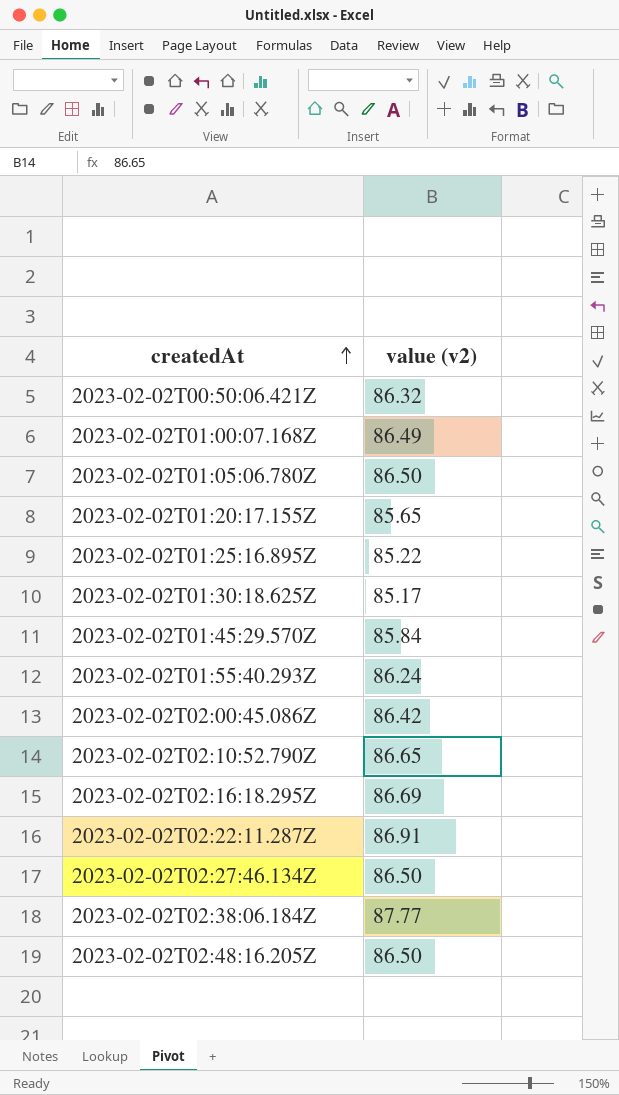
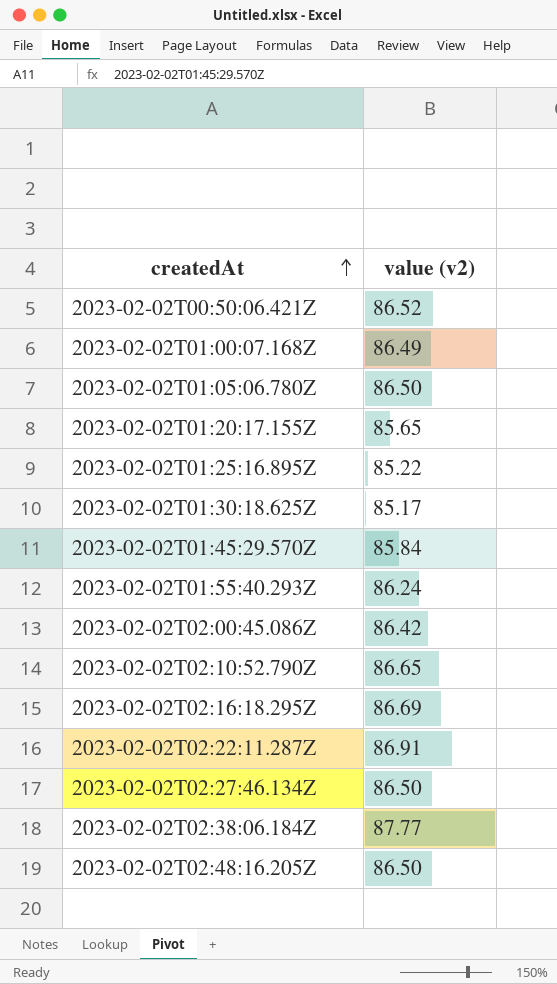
2023-02-02T00:50:06.421Z | value (v2): 86.32 -> 86.52

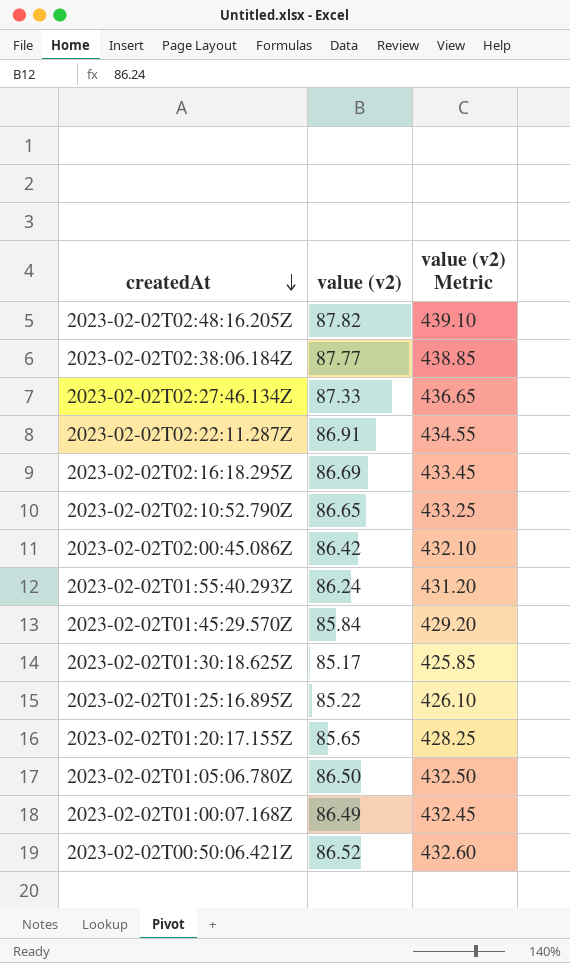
row order: createdAt ascending -> createdAt descending
column value (v2) Metric | formula: none -> [value (v2)] * 5
2023-02-02T02:48:16.205Z | value (v2): 86.50 -> 87.82
2023-02-02T02:27:46.134Z | value (v2): 86.50 -> 87.33

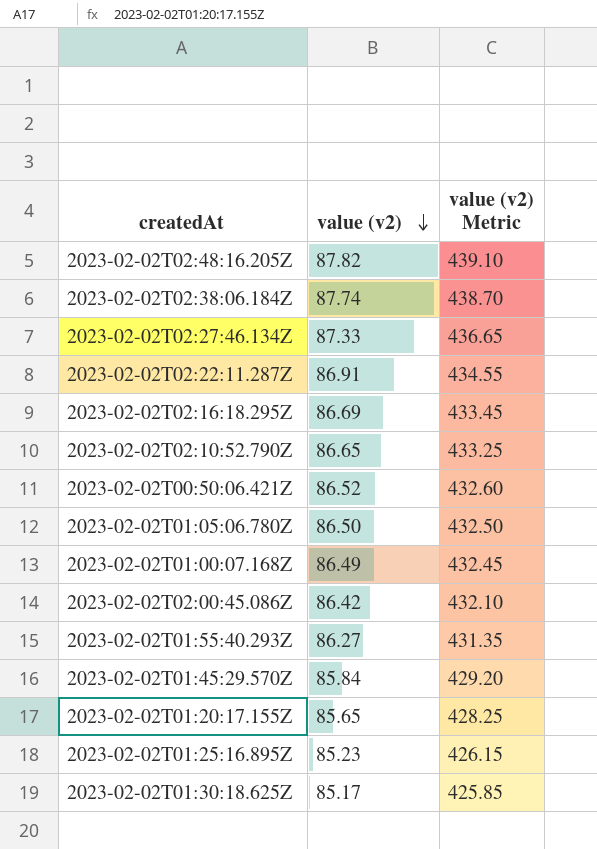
row order: createdAt descending -> value (v2) descending
2023-02-02T02:38:06.184Z | value (v2): 87.77 -> 87.74
2023-02-02T02:38:06.184Z | value (v2) Metric: 438.85 -> 438.70
2023-02-02T01:55:40.293Z | value (v2): 86.24 -> 86.27
2023-02-02T01:55:40.293Z | value (v2) Metric: 431.20 -> 431.35
2023-02-02T01:25:16.895Z | value (v2): 85.22 -> 85.23
2023-02-02T01:25:16.895Z | value (v2) Metric: 426.10 -> 426.15

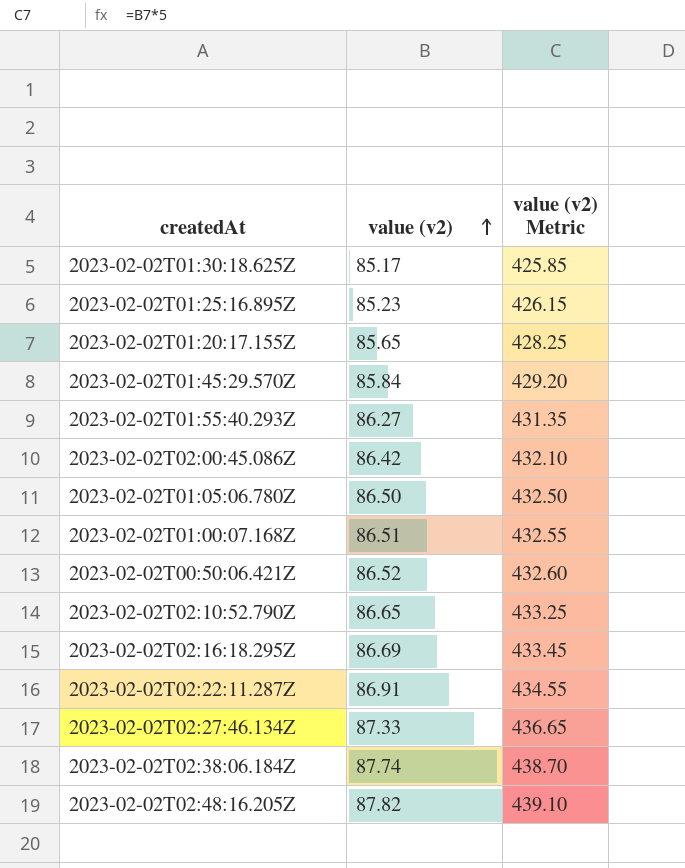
row order: value (v2) descending -> value (v2) ascending
2023-02-02T01:00:07.168Z | value (v2): 86.49 -> 86.51
2023-02-02T01:00:07.168Z | value (v2) Metric: 432.45 -> 432.55

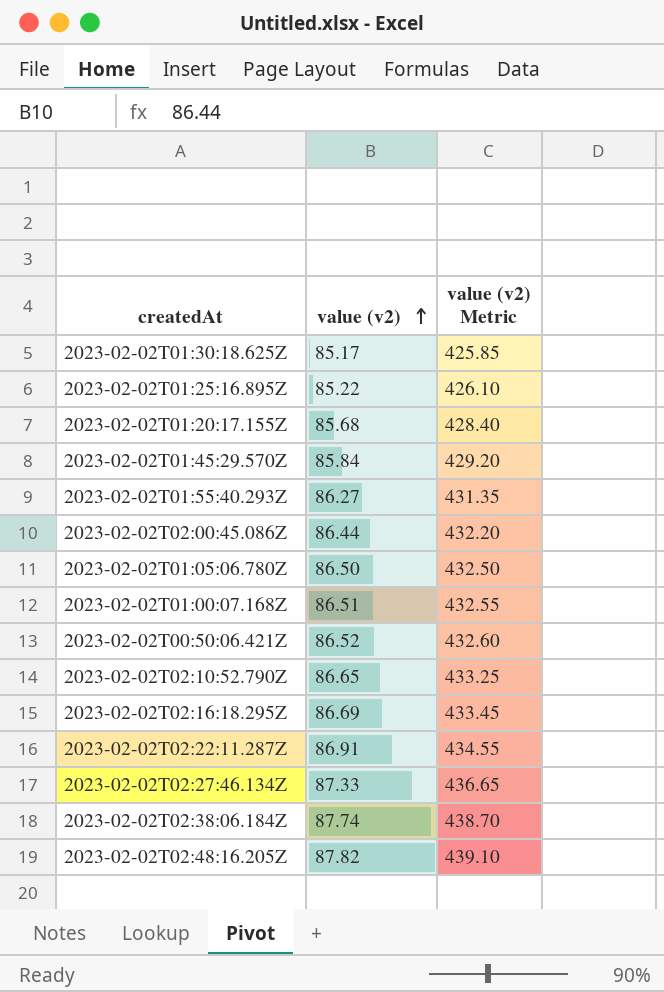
2023-02-02T01:25:16.895Z | value (v2): 85.23 -> 85.22
2023-02-02T01:25:16.895Z | value (v2) Metric: 426.15 -> 426.10
2023-02-02T01:20:17.155Z | value (v2): 85.65 -> 85.68
2023-02-02T01:20:17.155Z | value (v2) Metric: 428.25 -> 428.40
2023-02-02T02:00:45.086Z | value (v2): 86.42 -> 86.44
2023-02-02T02:00:45.086Z | value (v2) Metric: 432.10 -> 432.20

